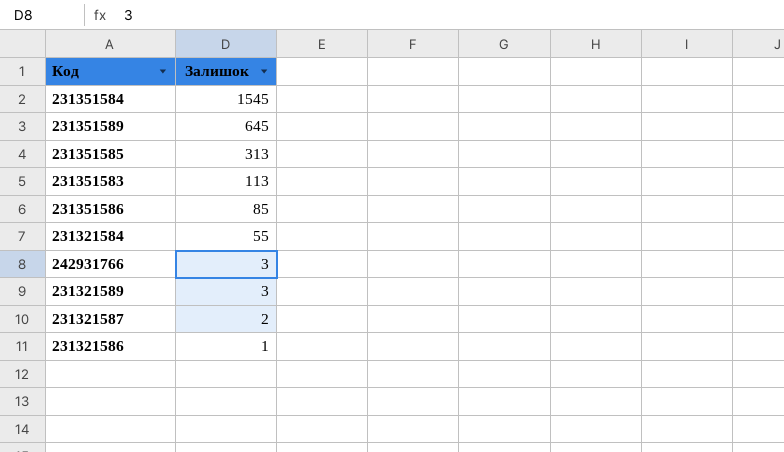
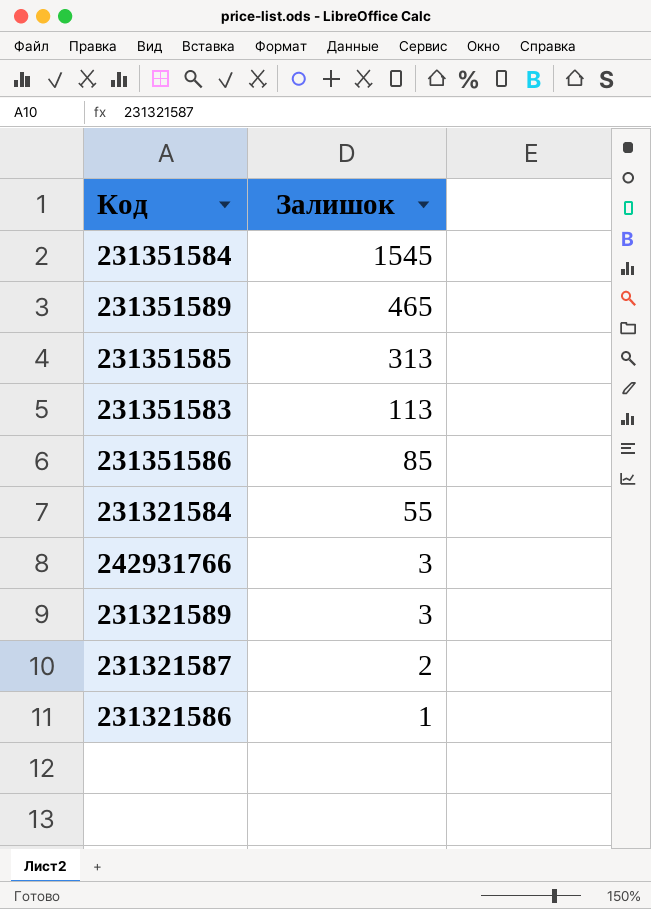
231351589 | Залишок: 645 -> 465

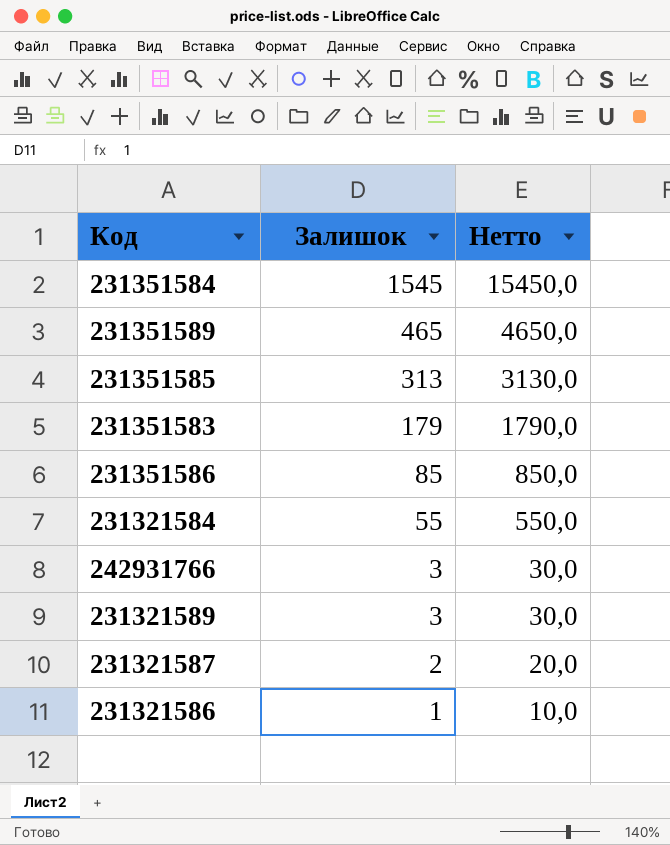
column Нетто | formula: none -> [Залишок] * 10
231351583 | Залишок: 113 -> 179

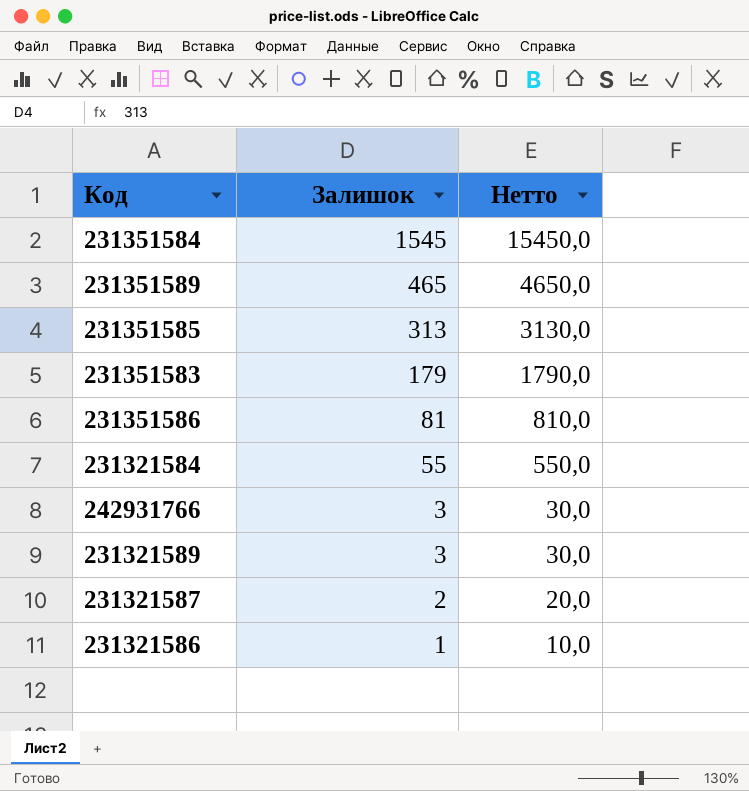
231351586 | Залишок: 85 -> 81
231351586 | Нетто: 850,0 -> 810,0

